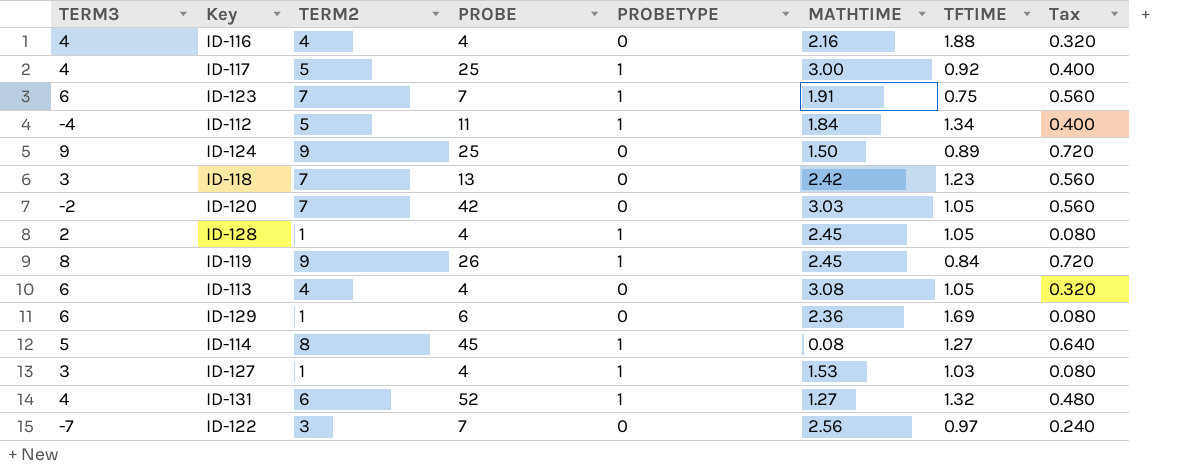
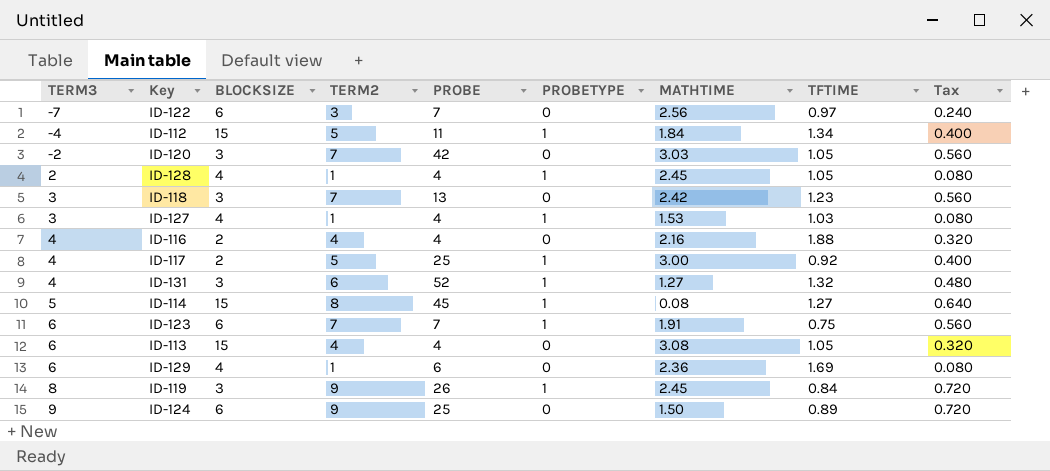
row order: none -> TERM3 ascending
column BLOCKSIZE | position: none -> 3

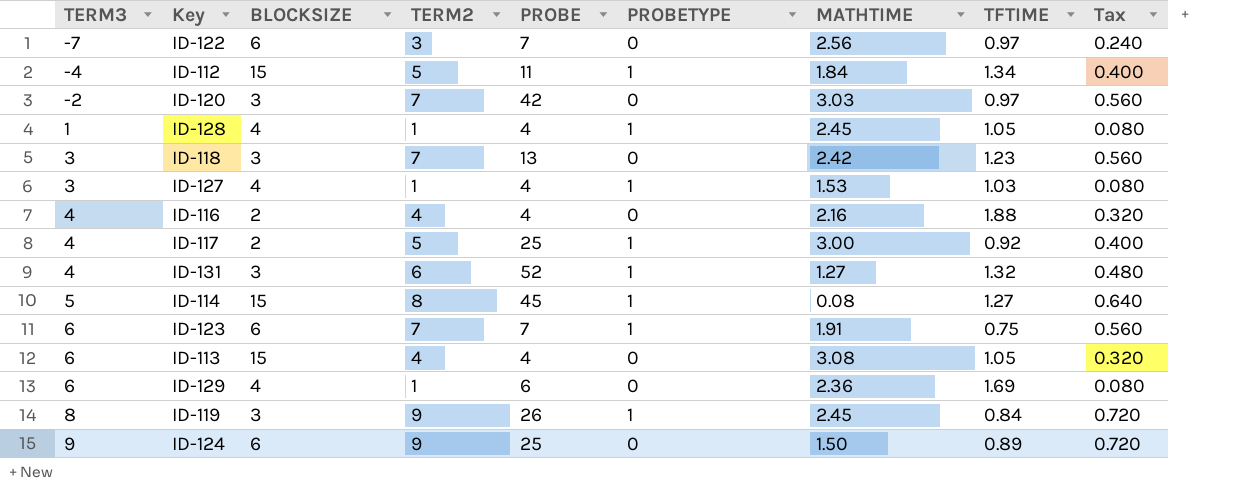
ID-120 | TFTIME: 1.05 -> 0.97
ID-128 | TERM3: 2 -> 1

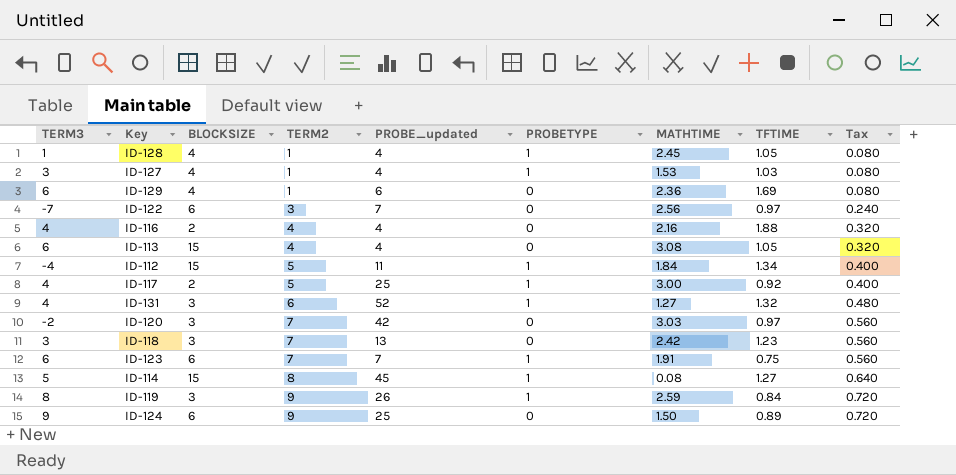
row order: TERM3 ascending -> TERM2 ascending
column name: PROBE -> PROBE_updated
ID-119 | MATHTIME: 2.45 -> 2.59

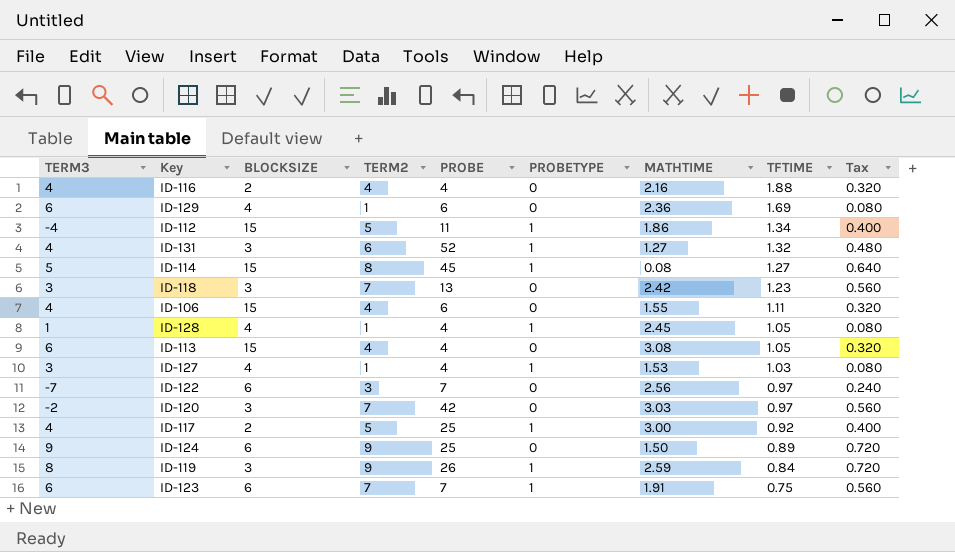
row order: TERM2 ascending -> TFTIME descending
column name: PROBE_updated -> PROBE
ID-112 | MATHTIME: 1.84 -> 1.86
row ID-106: none -> 4 | 15 | 4 | 6 | 0 | 1.55 | 1.11 | 0.320

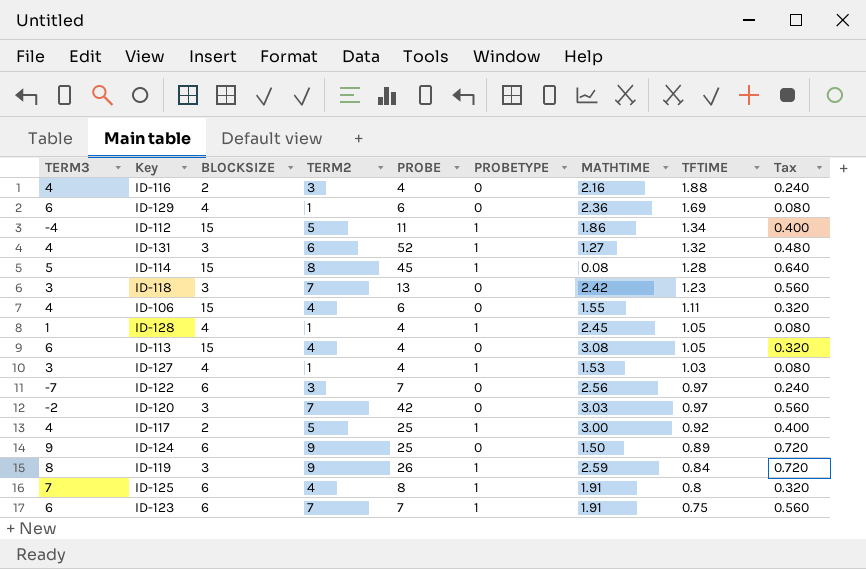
ID-116 | TERM2: 4 -> 3
ID-116 | Tax: 0.320 -> 0.240
ID-114 | TFTIME: 1.27 -> 1.28
row ID-125: none -> 7 | 6 | 4 | 8 | 1 | 1.91 | 0.8 | 0.320

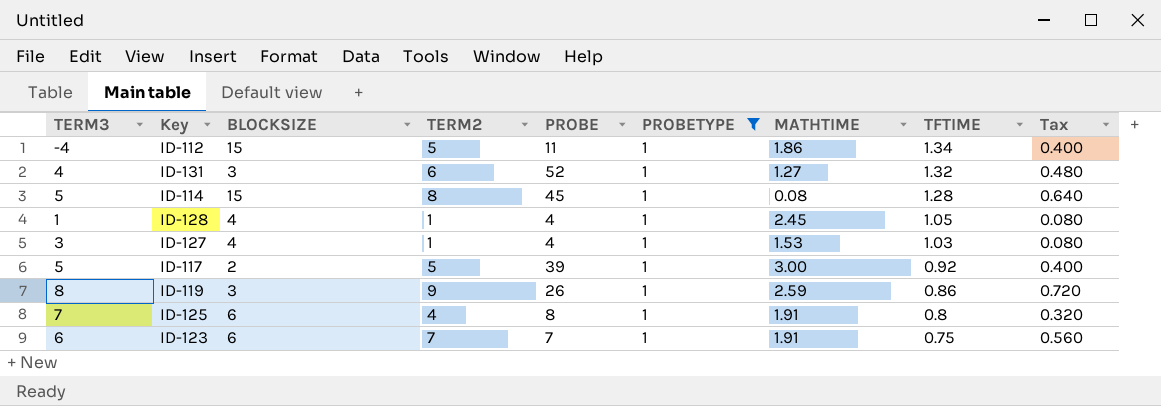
filter: none -> PROBETYPE = 1
ID-117 | TERM3: 4 -> 5
ID-117 | PROBE: 25 -> 39
ID-119 | TFTIME: 0.84 -> 0.86

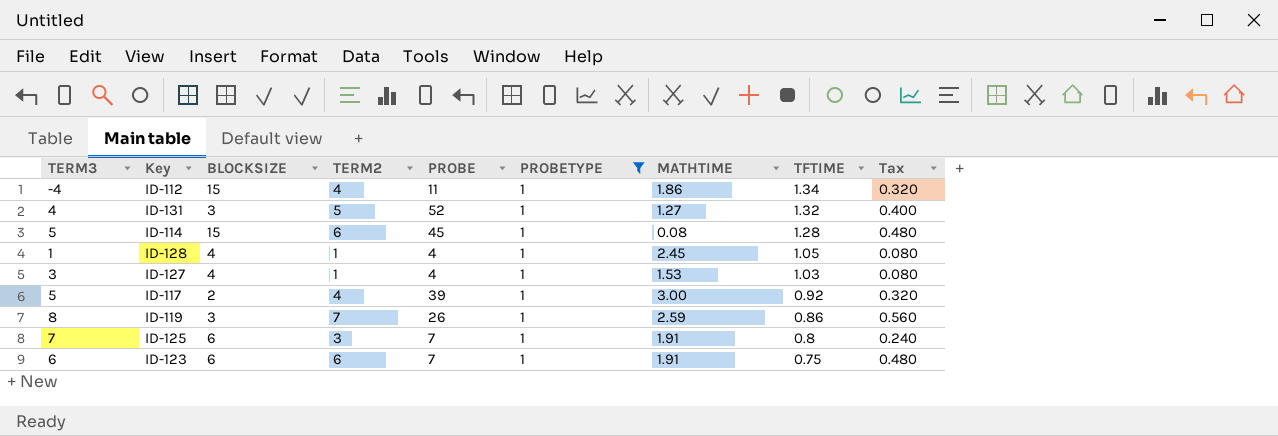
ID-112 | TERM2: 5 -> 4
ID-112 | Tax: 0.400 -> 0.320
ID-131 | TERM2: 6 -> 5
ID-131 | Tax: 0.480 -> 0.400
ID-114 | TERM2: 8 -> 6
ID-114 | Tax: 0.640 -> 0.480
ID-117 | TERM2: 5 -> 4
ID-117 | Tax: 0.400 -> 0.320
ID-119 | TERM2: 9 -> 7
ID-119 | Tax: 0.720 -> 0.560
ID-125 | TERM2: 4 -> 3
ID-125 | PROBE: 8 -> 7
ID-125 | Tax: 0.320 -> 0.240
ID-123 | TERM2: 7 -> 6
ID-123 | Tax: 0.560 -> 0.480

